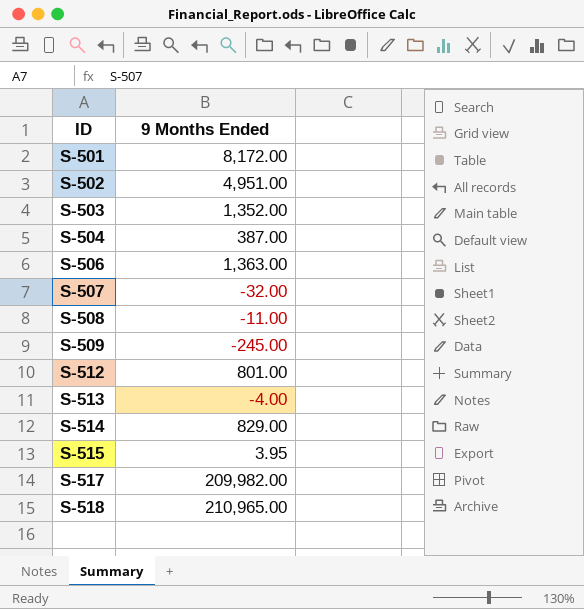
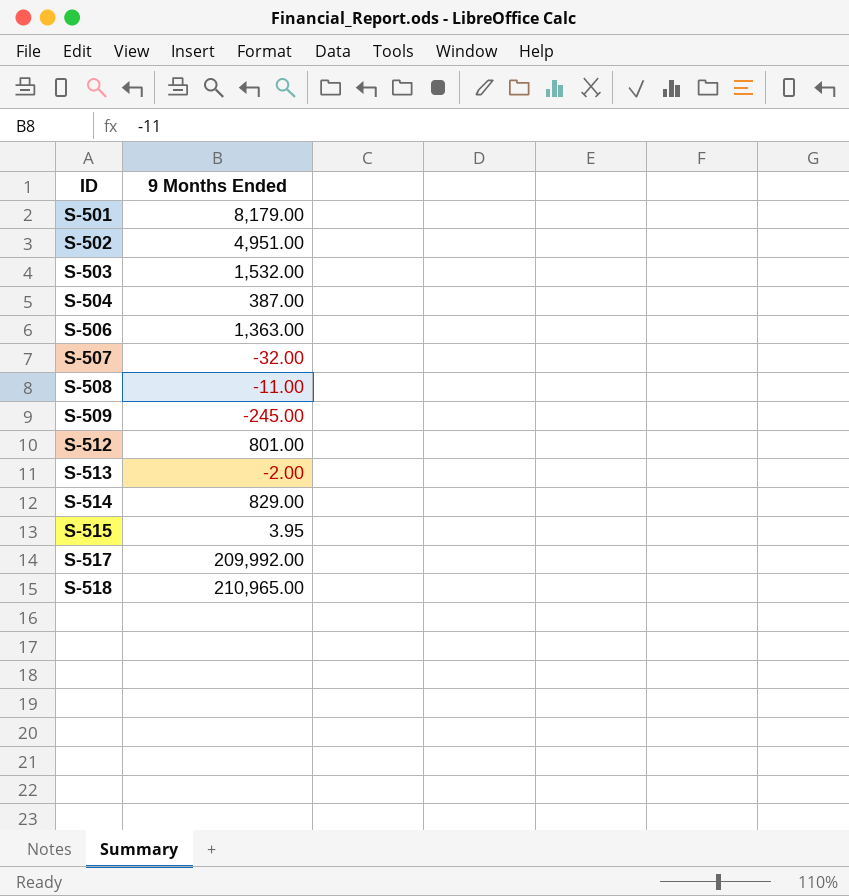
S-501 | 9 Months Ended: 8,172.00 -> 8,179.00
S-503 | 9 Months Ended: 1,352.00 -> 1,532.00
S-513 | 9 Months Ended: -4.00 -> -2.00
S-517 | 9 Months Ended: 209,982.00 -> 209,992.00

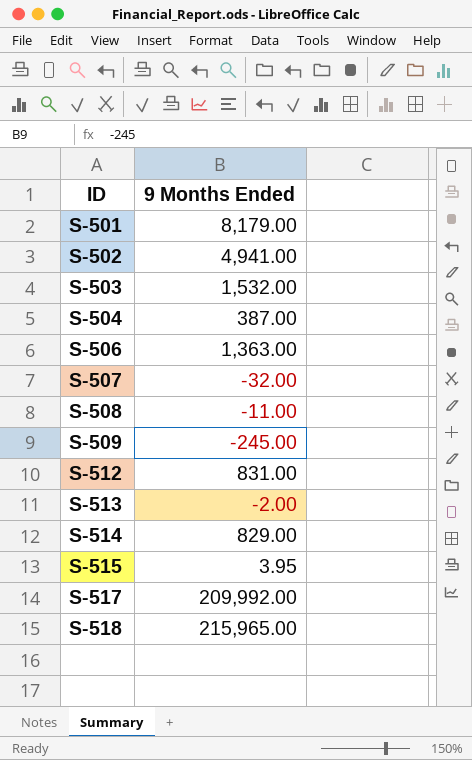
S-502 | 9 Months Ended: 4,951.00 -> 4,941.00
S-512 | 9 Months Ended: 801.00 -> 831.00
S-518 | 9 Months Ended: 210,965.00 -> 215,965.00

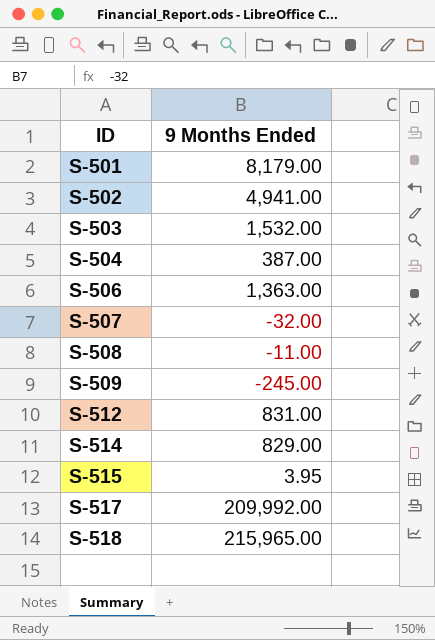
row S-513: -2.00 -> none

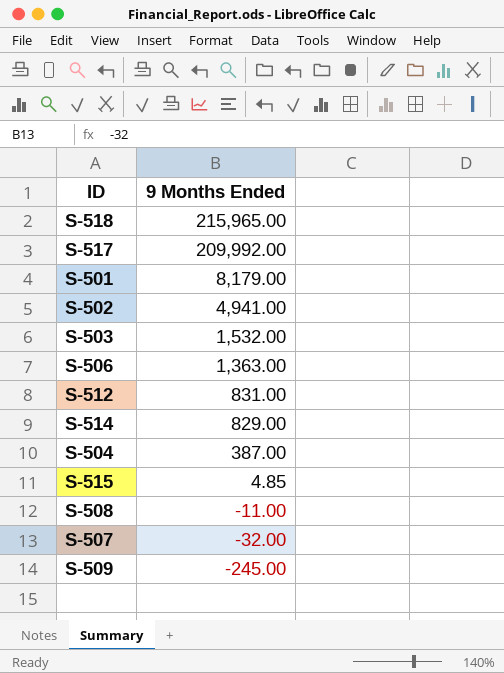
row order: ID ascending -> 9 Months Ended descending
S-515 | 9 Months Ended: 3.95 -> 4.85

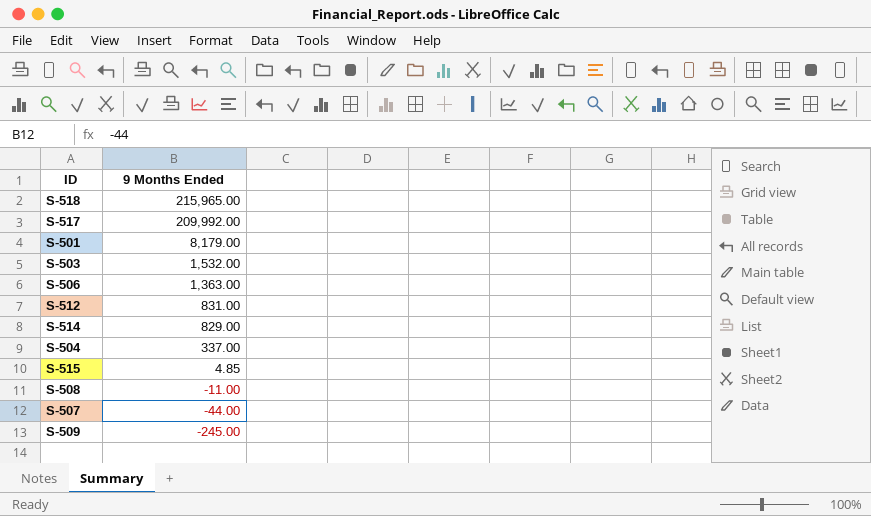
row S-502: 4,941.00 -> none
S-504 | 9 Months Ended: 387.00 -> 337.00
S-507 | 9 Months Ended: -32.00 -> -44.00

